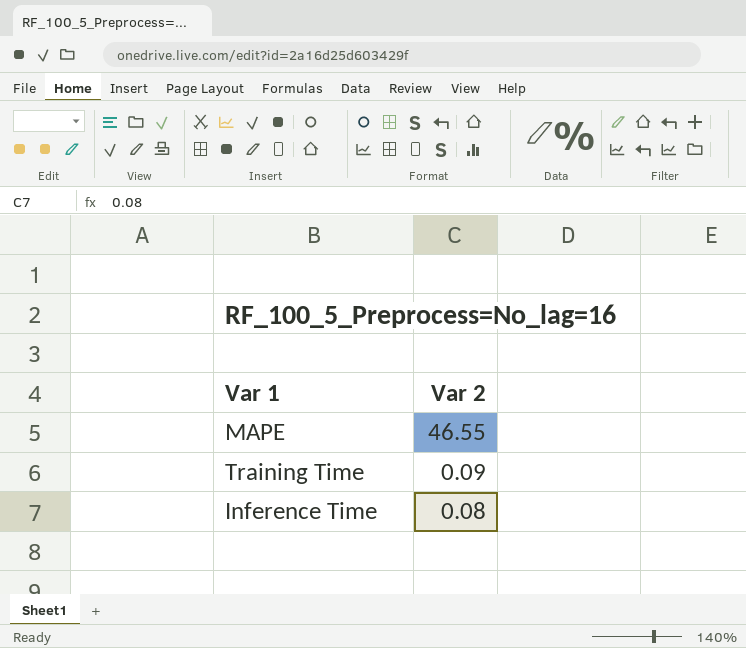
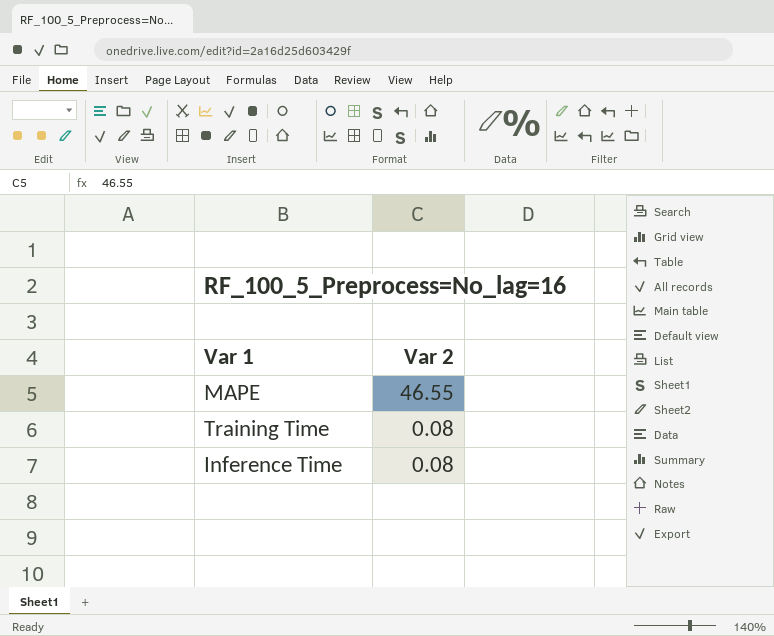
Training Time | Var 2: 0.09 -> 0.08

